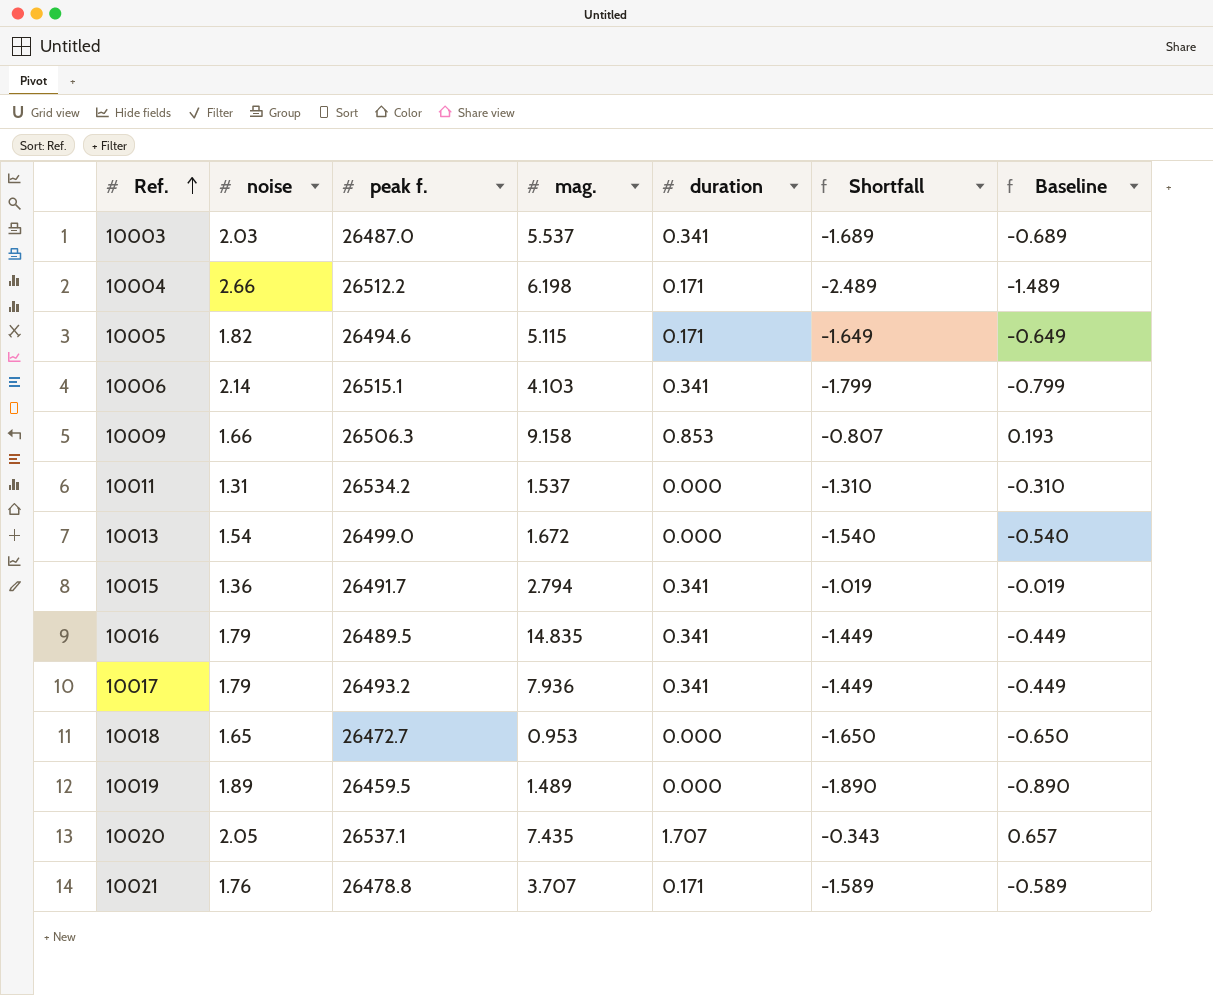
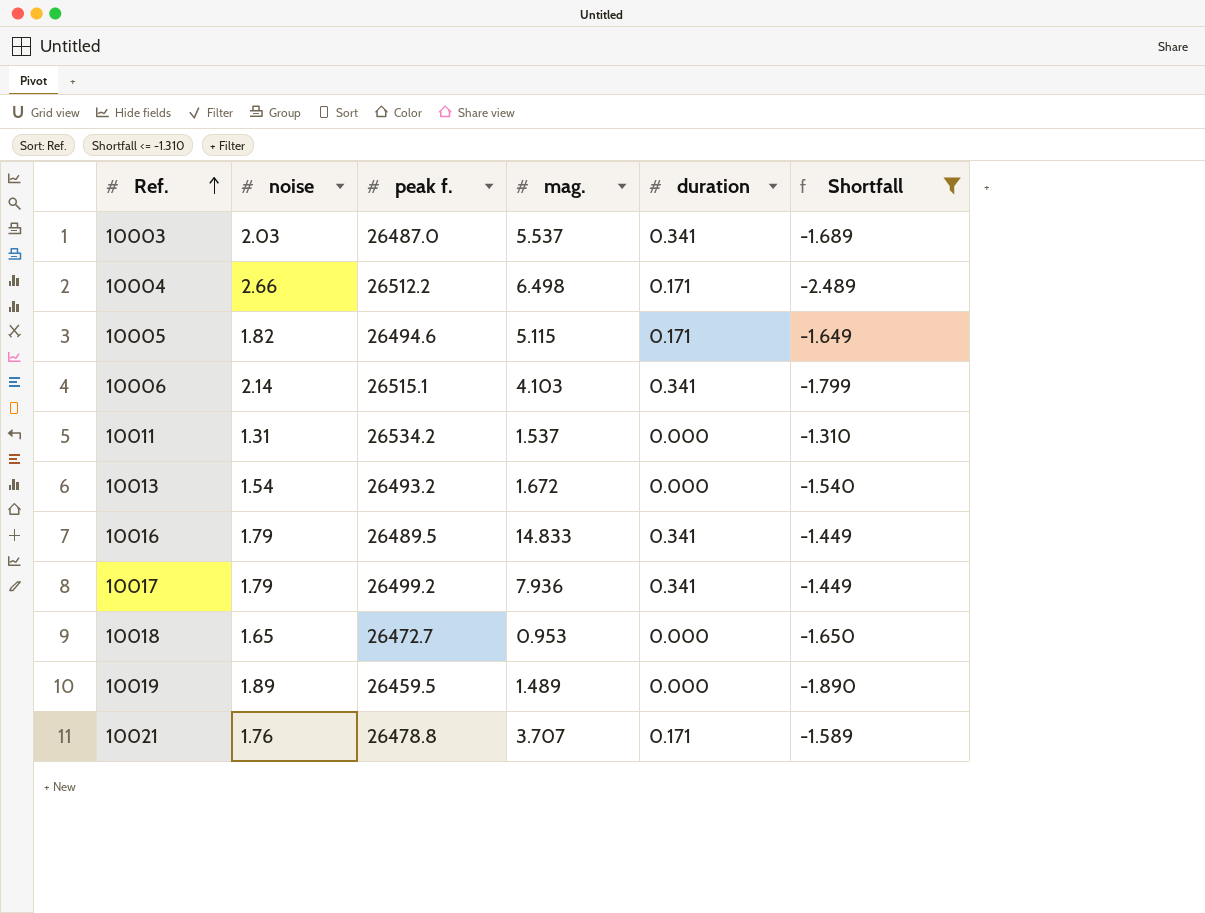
filter: none -> Shortfall <= -1.310
column Baseline | formula: [Shortfall] + 1 -> none
10004 | mag.: 6.198 -> 6.498
10013 | peak f.: 26499.0 -> 26493.2
10016 | mag.: 14.835 -> 14.833
10017 | peak f.: 26493.2 -> 26499.2

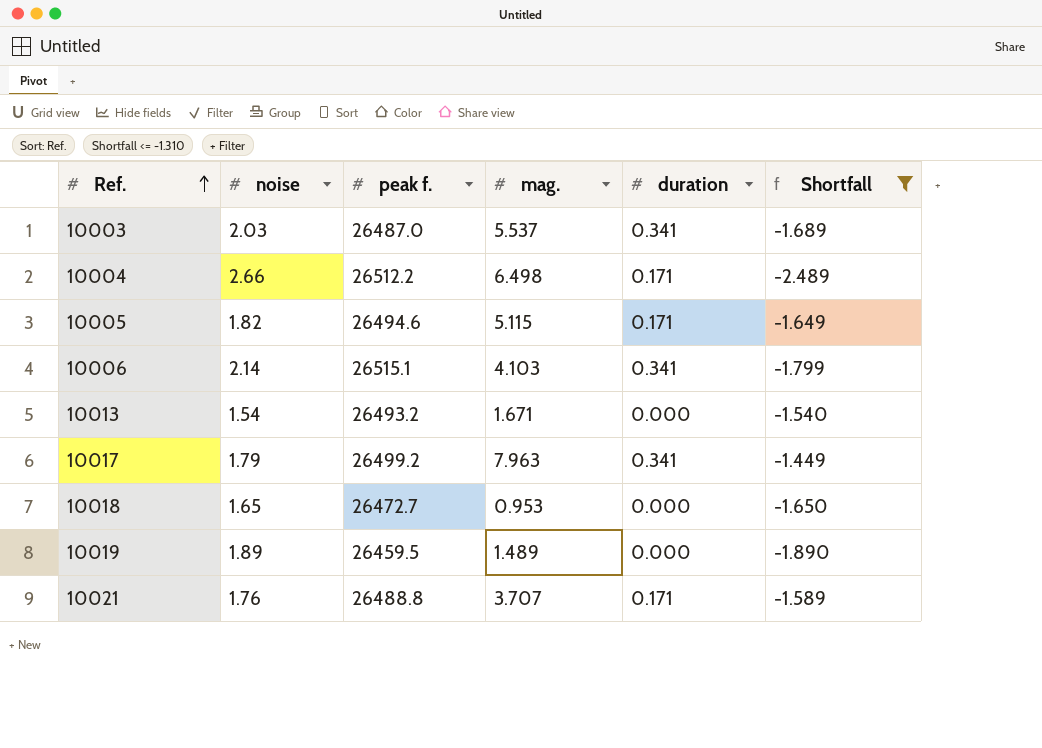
row 10011: 1.31 | 26534.2 | 1.537 | 0.000 | -1.310 -> none
row 10016: 1.79 | 26489.5 | 14.833 | 0.341 | -1.449 -> none
10013 | mag.: 1.672 -> 1.671
10017 | mag.: 7.936 -> 7.963
10021 | peak f.: 26478.8 -> 26488.8

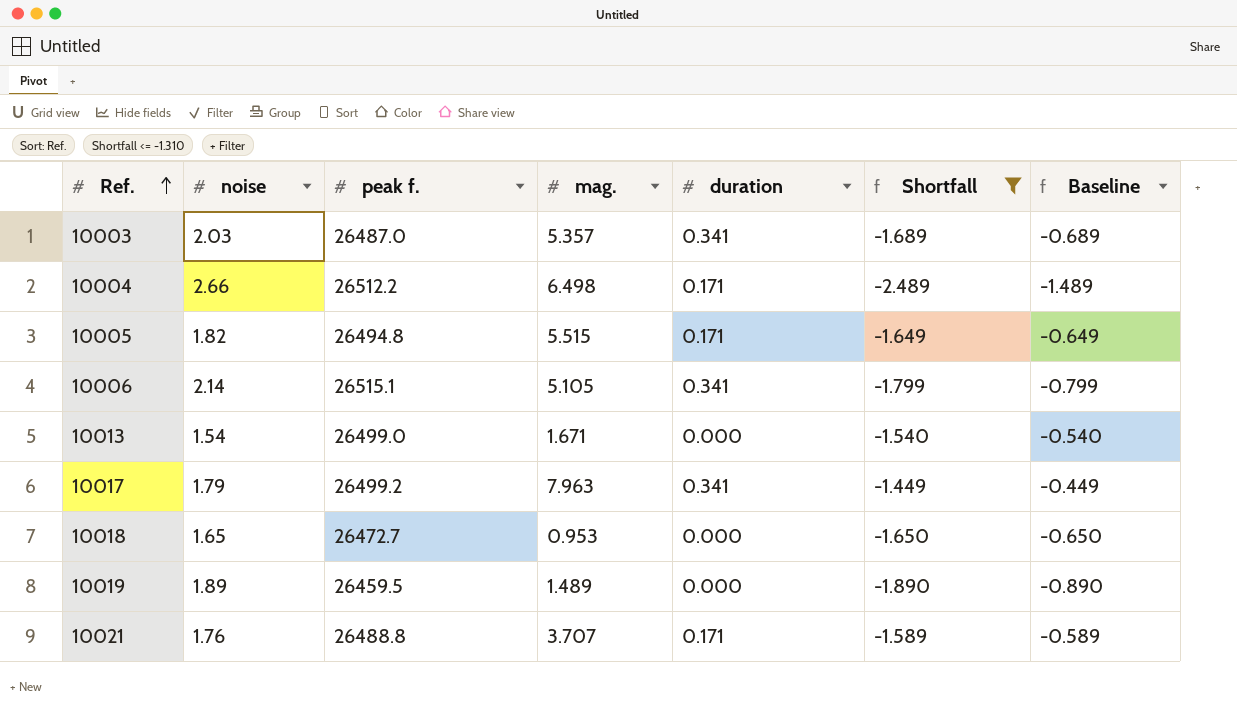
column Baseline | formula: none -> [Shortfall] + 1
10003 | mag.: 5.537 -> 5.357
10005 | peak f.: 26494.6 -> 26494.8
10005 | mag.: 5.115 -> 5.515
10006 | mag.: 4.103 -> 5.105
10013 | peak f.: 26493.2 -> 26499.0

